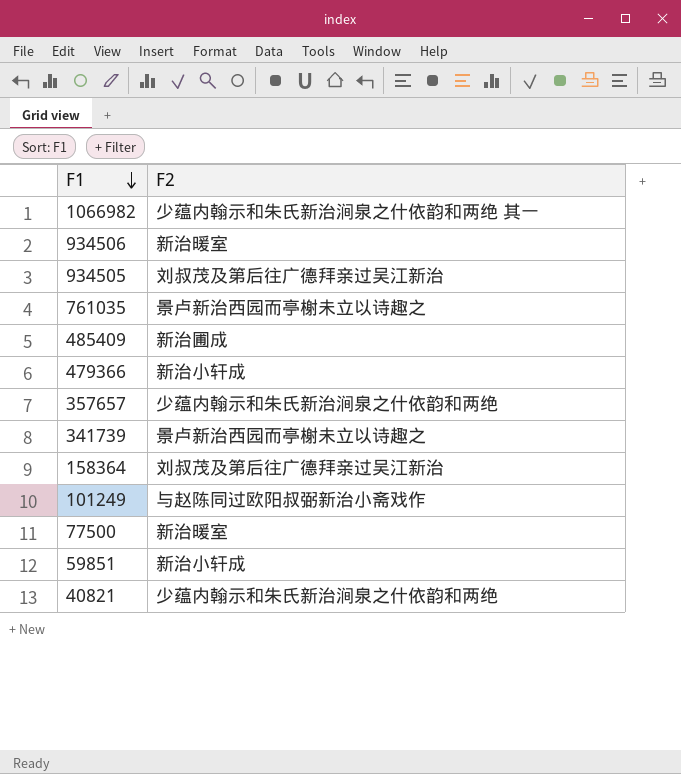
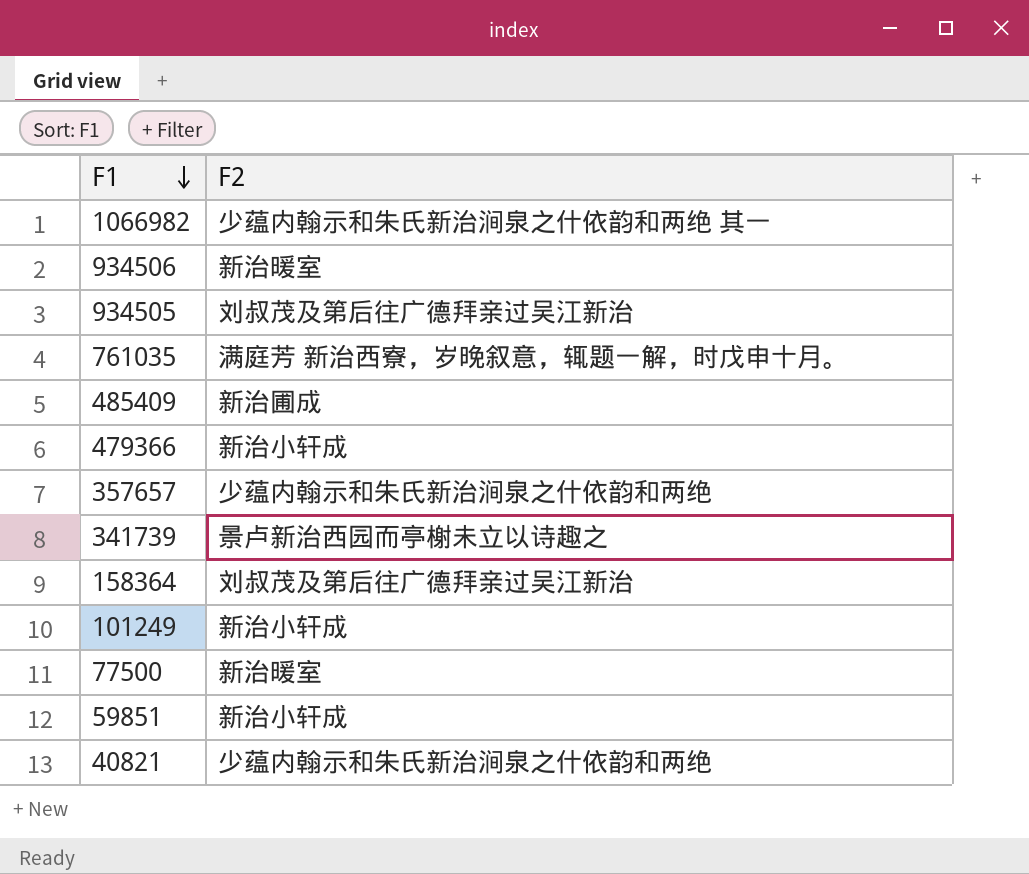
761035 | F2: 景卢新治西园而亭榭未立以诗趣之 -> 满庭芳 新治西寮，岁晚叙意，辄题一解，时戊申十月。
101249 | F2: 与赵陈同过欧阳叔弼新治小斋戏作 -> 新治小轩成

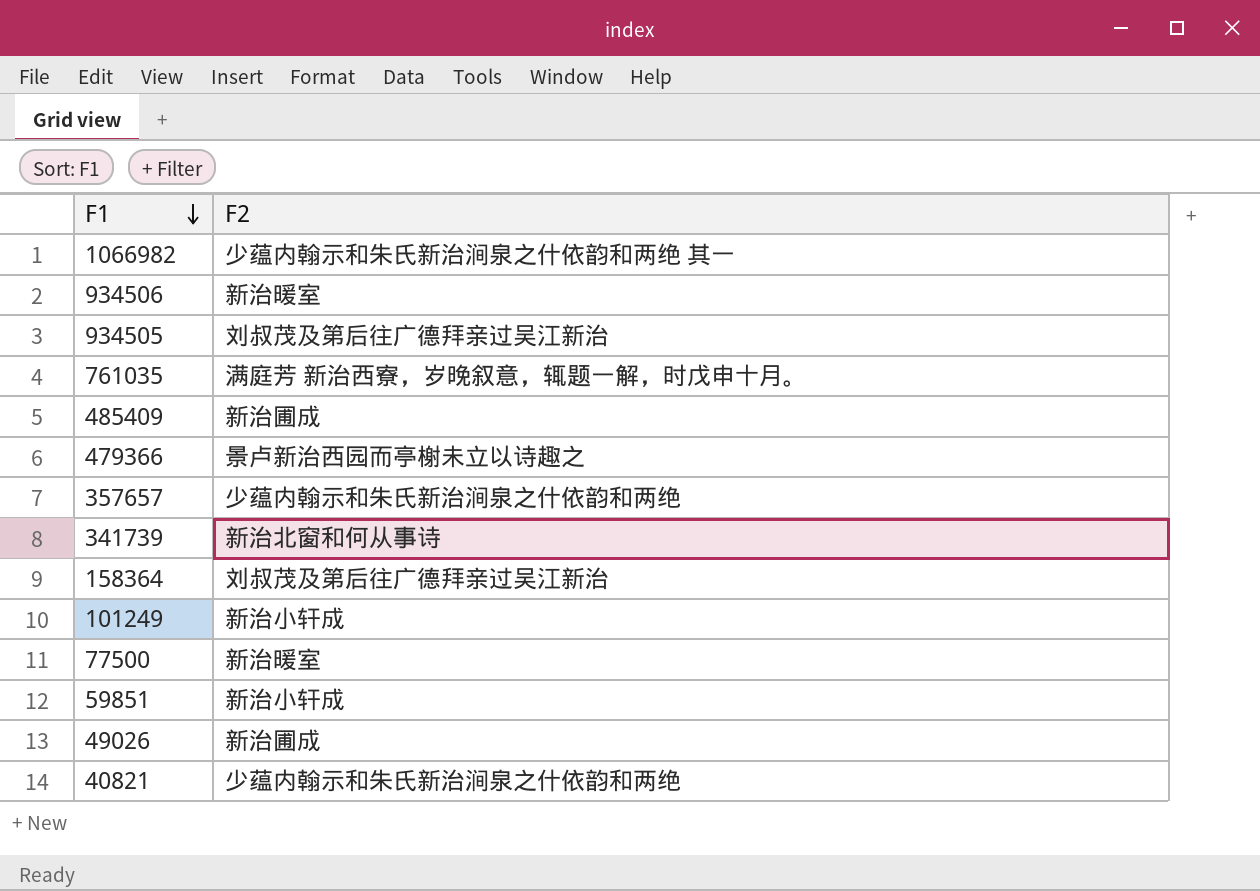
479366 | F2: 新治小轩成 -> 景卢新治西园而亭榭未立以诗趣之
341739 | F2: 景卢新治西园而亭榭未立以诗趣之 -> 新治北窗和何从事诗
row 49026: none -> 新治圃成

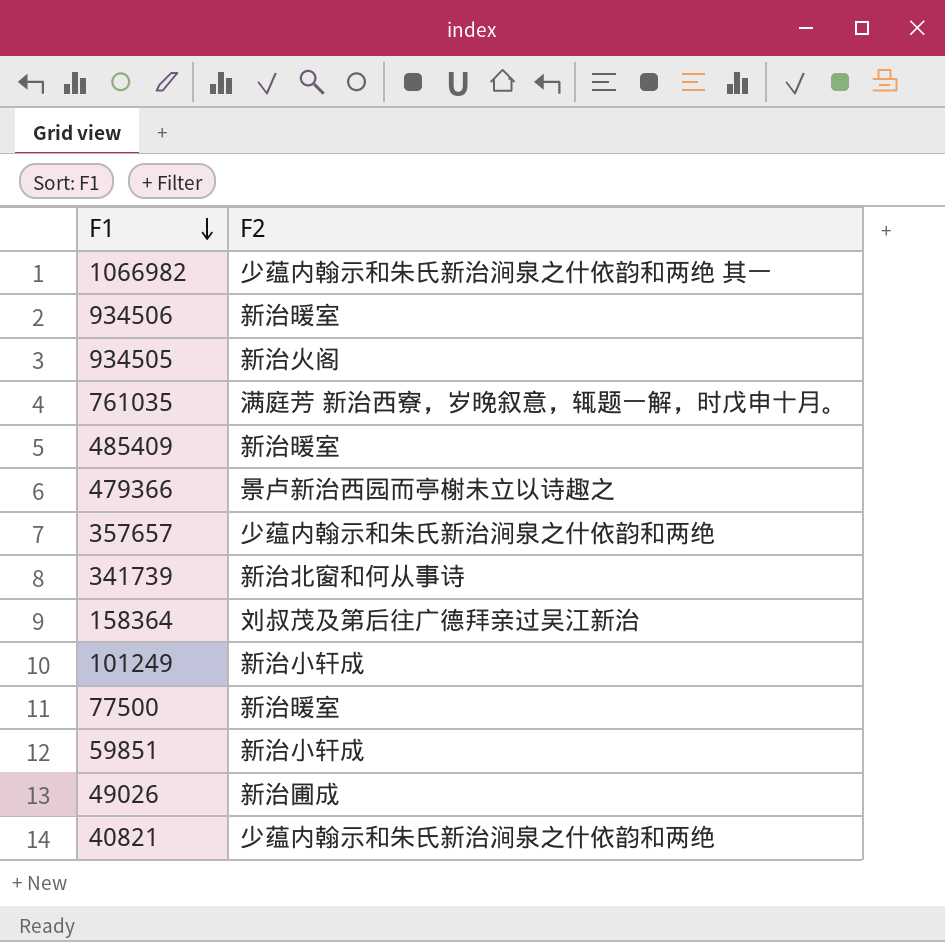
934505 | F2: 刘叔茂及第后往广德拜亲过吴江新治 -> 新治火阁
485409 | F2: 新治圃成 -> 新治暖室

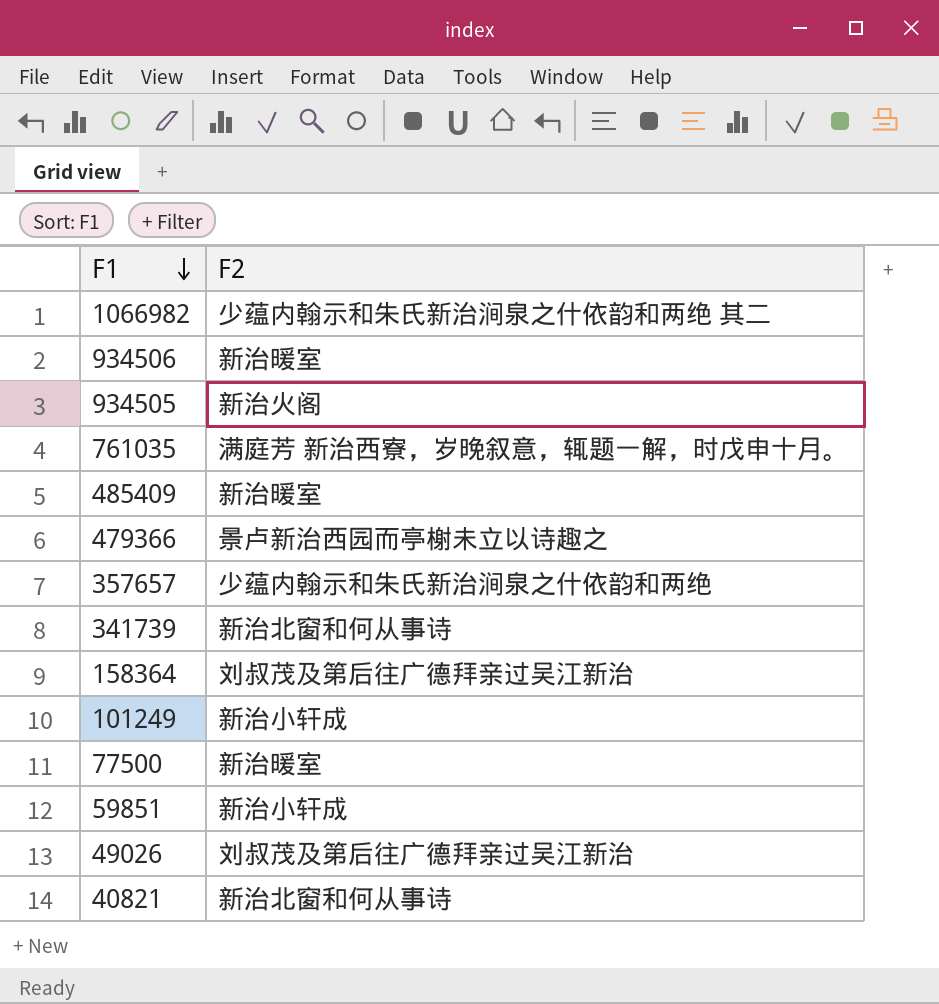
1066982 | F2: 少蕴内翰示和朱氏新治涧泉之什依韵和两绝 其一 -> 少蕴内翰示和朱氏新治涧泉之什依韵和两绝 其二
49026 | F2: 新治圃成 -> 刘叔茂及第后往广德拜亲过吴江新治
40821 | F2: 少蕴内翰示和朱氏新治涧泉之什依韵和两绝 -> 新治北窗和何从事诗

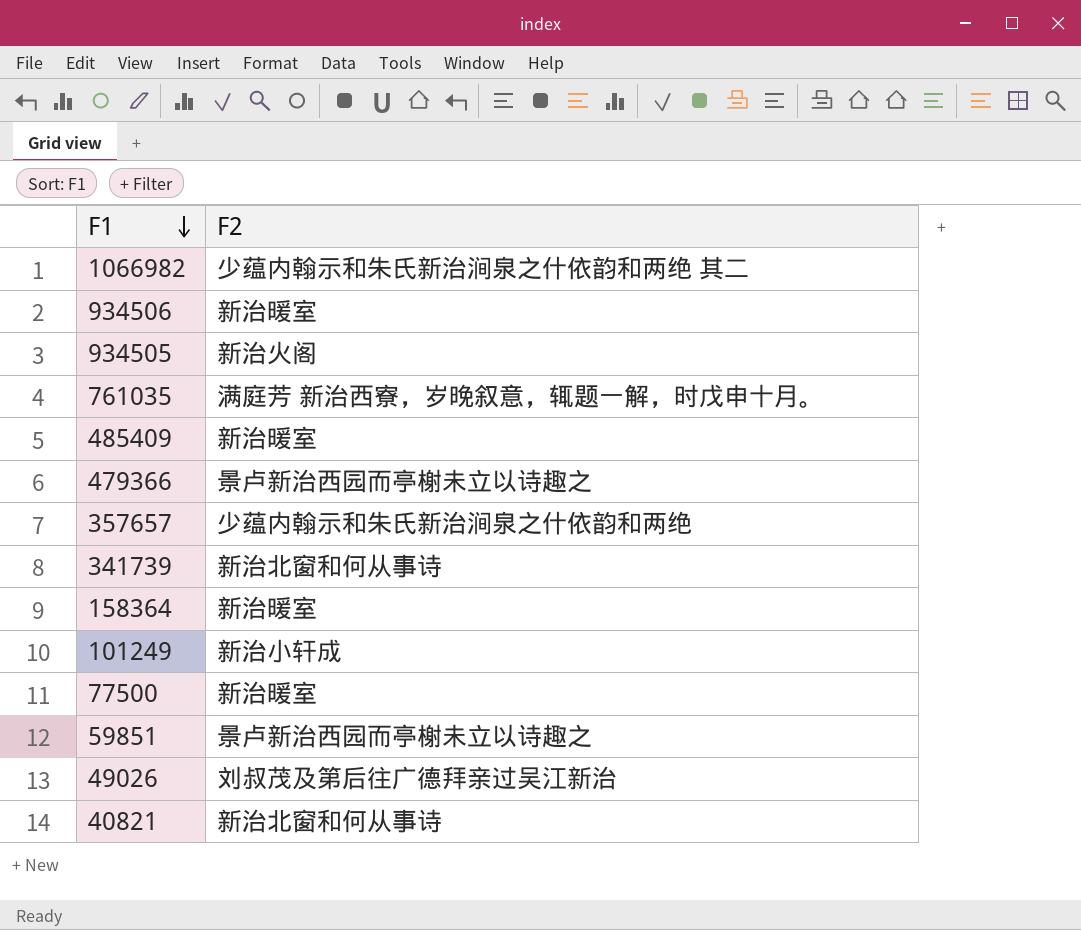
158364 | F2: 刘叔茂及第后往广德拜亲过吴江新治 -> 新治暖室
59851 | F2: 新治小轩成 -> 景卢新治西园而亭榭未立以诗趣之

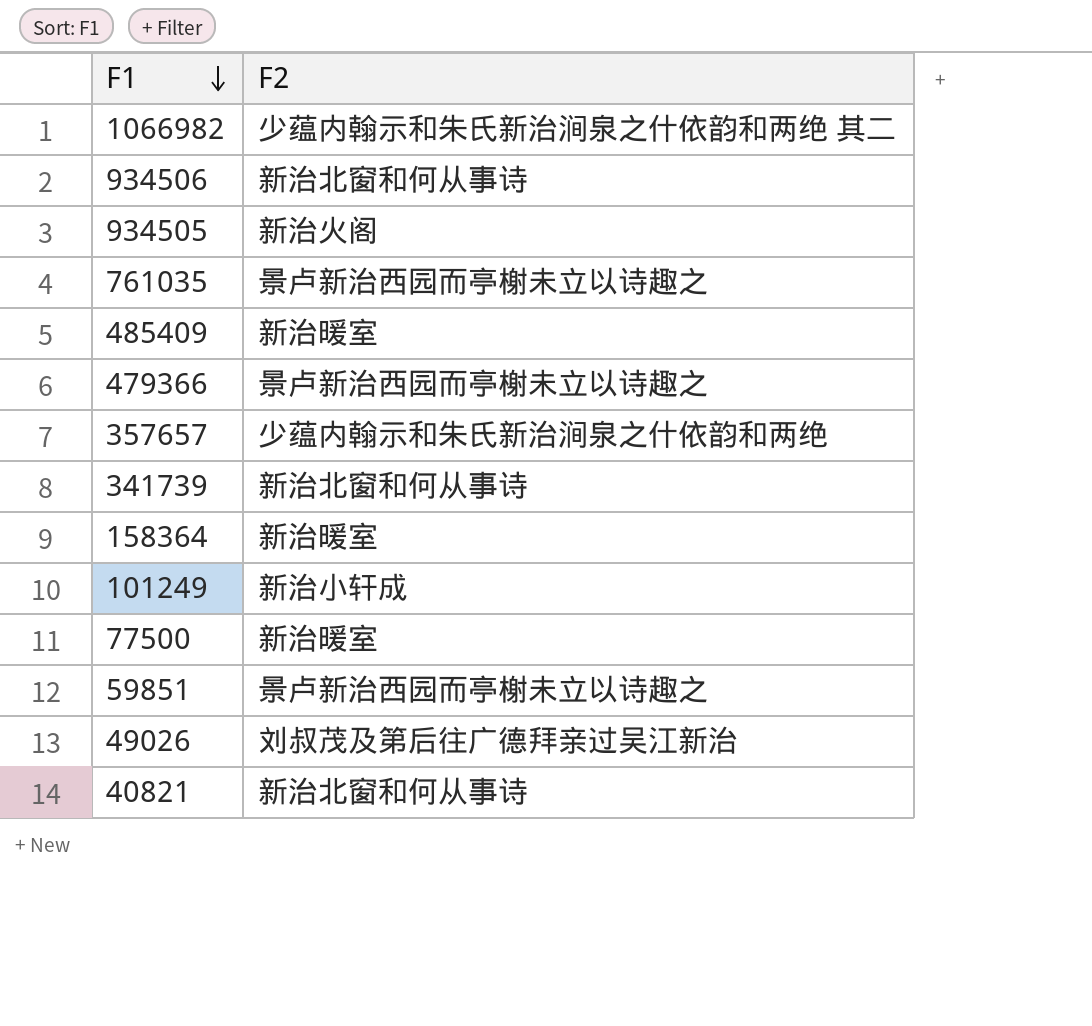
934506 | F2: 新治暖室 -> 新治北窗和何从事诗
761035 | F2: 满庭芳 新治西寮，岁晚叙意，辄题一解，时戊申十月。 -> 景卢新治西园而亭榭未立以诗趣之

